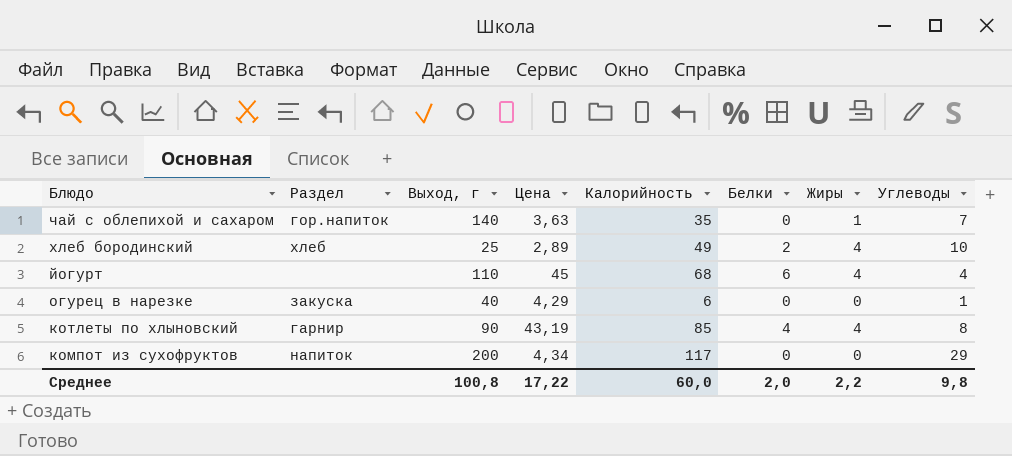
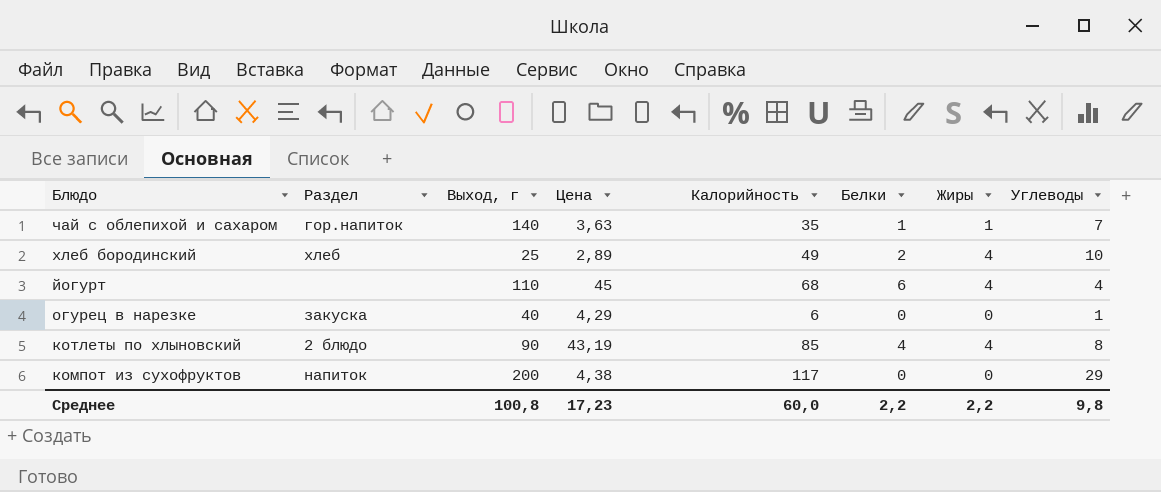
чай с облепихой и сахаром | Белки: 0 -> 1
котлеты по хлыновский | Раздел: гарнир -> 2 блюдо
компот из сухофруктов | Цена: 4,34 -> 4,38
Среднее | Цена: 17,22 -> 17,23
Среднее | Белки: 2,0 -> 2,2

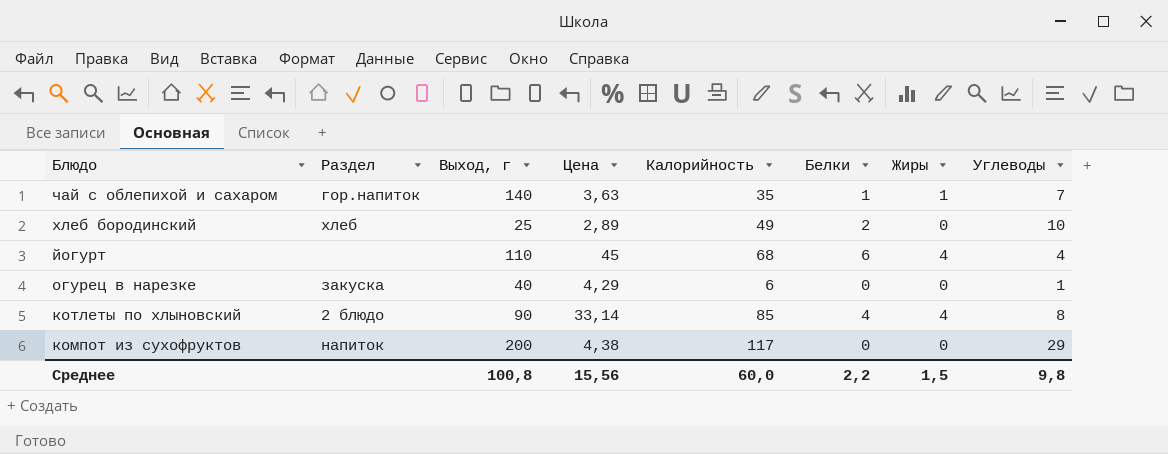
хлеб бородинский | Жиры: 4 -> 0
котлеты по хлыновский | Цена: 43,19 -> 33,14
Среднее | Цена: 17,23 -> 15,56
Среднее | Жиры: 2,2 -> 1,5

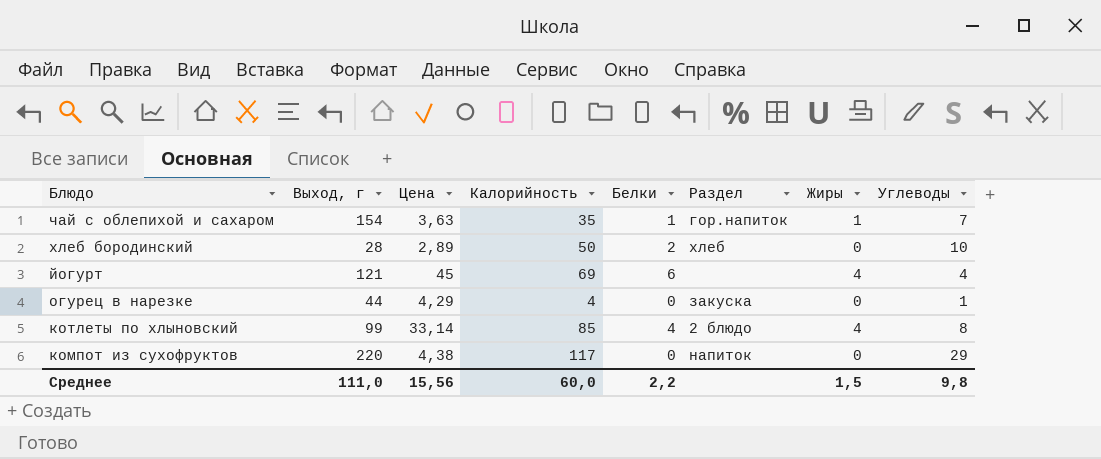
column Раздел | position: 2 -> 6
чай с облепихой и сахаром | Выход, г: 140 -> 154
хлеб бородинский | Выход, г: 25 -> 28
хлеб бородинский | Калорийность: 49 -> 50
йогурт | Выход, г: 110 -> 121
йогурт | Калорийность: 68 -> 69
огурец в нарезке | Выход, г: 40 -> 44
огурец в нарезке | Калорийность: 6 -> 4
котлеты по хлыновский | Выход, г: 90 -> 99
компот из сухофруктов | Выход, г: 200 -> 220
Среднее | Выход, г: 100,8 -> 111,0

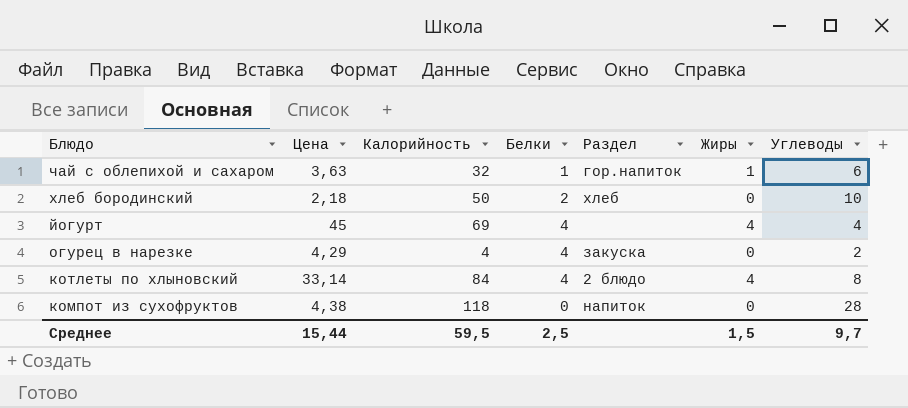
column Выход, г | position: 2 -> none
чай с облепихой и сахаром | Калорийность: 35 -> 32
чай с облепихой и сахаром | Углеводы: 7 -> 6
хлеб бородинский | Цена: 2,89 -> 2,18
йогурт | Белки: 6 -> 4
огурец в нарезке | Белки: 0 -> 4
огурец в нарезке | Углеводы: 1 -> 2
котлеты по хлыновский | Калорийность: 85 -> 84
компот из сухофруктов | Калорийность: 117 -> 118
компот из сухофруктов | Углеводы: 29 -> 28
Среднее | Цена: 15,56 -> 15,44
Среднее | Калорийность: 60,0 -> 59,5
Среднее | Белки: 2,2 -> 2,5
Среднее | Углеводы: 9,8 -> 9,7

